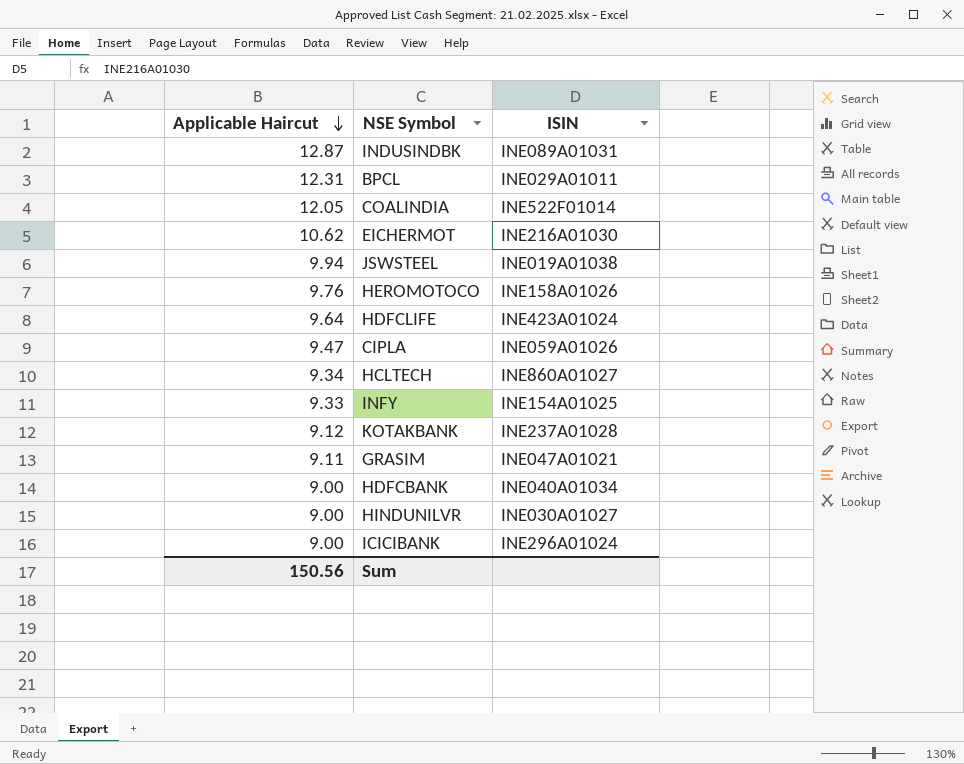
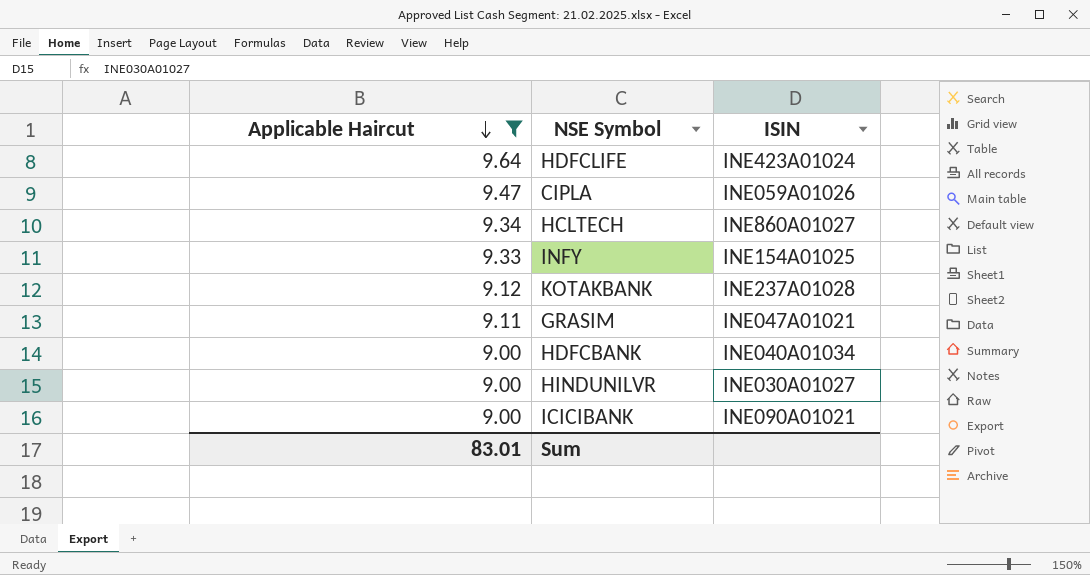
filter: none -> Applicable Haircut <= 9.64
ICICIBANK | ISIN: INE296A01024 -> INE090A01021
Sum | Applicable Haircut: 150.56 -> 83.01

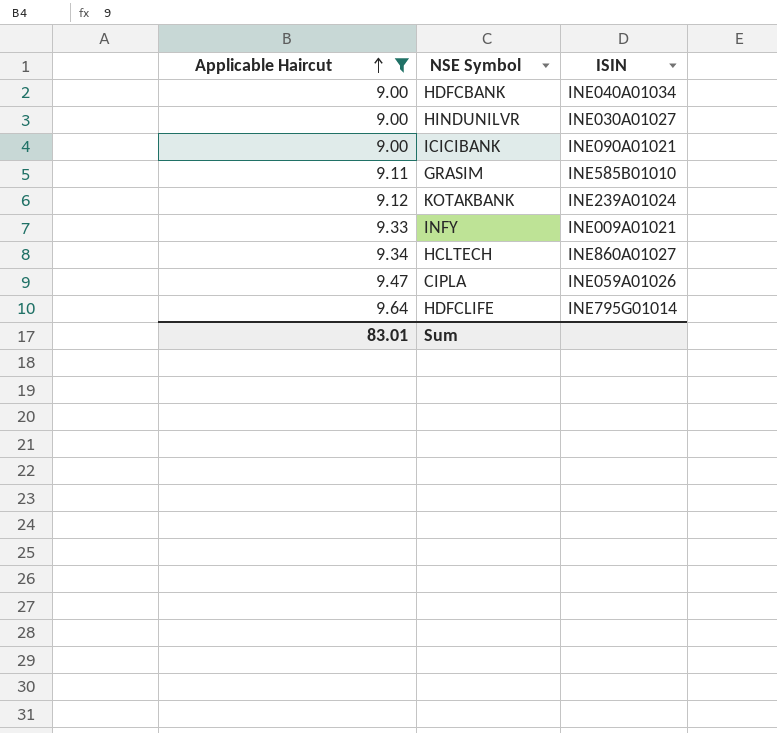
row order: Applicable Haircut descending -> Applicable Haircut ascending
GRASIM | ISIN: INE047A01021 -> INE585B01010
KOTAKBANK | ISIN: INE237A01028 -> INE239A01024
INFY | ISIN: INE154A01025 -> INE009A01021
HDFCLIFE | ISIN: INE423A01024 -> INE795G01014

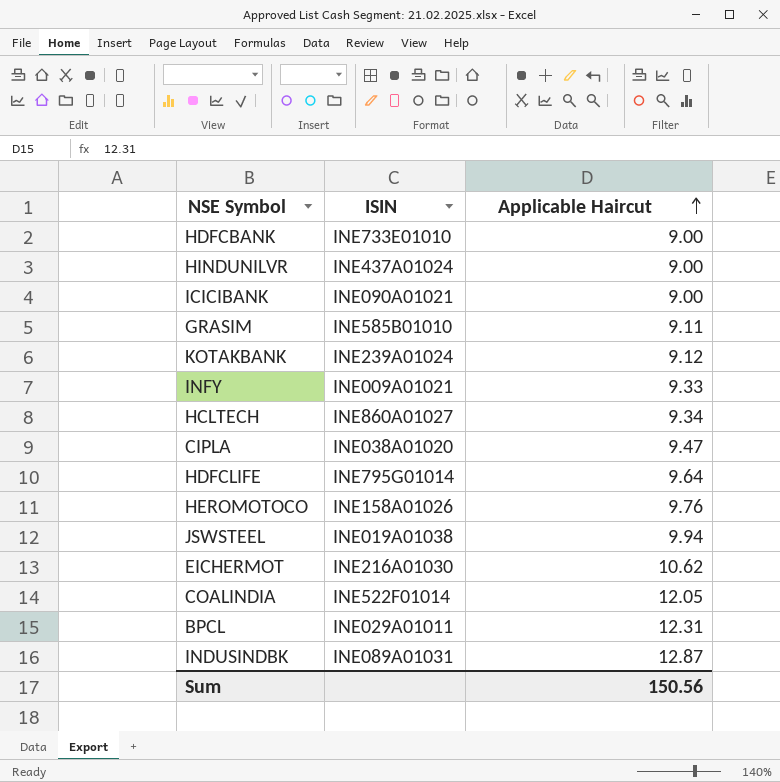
filter: Applicable Haircut <= 9.64 -> none
column Applicable Haircut | position: 1 -> 3
HDFCBANK | ISIN: INE040A01034 -> INE733E01010
HINDUNILVR | ISIN: INE030A01027 -> INE437A01024
CIPLA | ISIN: INE059A01026 -> INE038A01020
Sum | Applicable Haircut: 83.01 -> 150.56

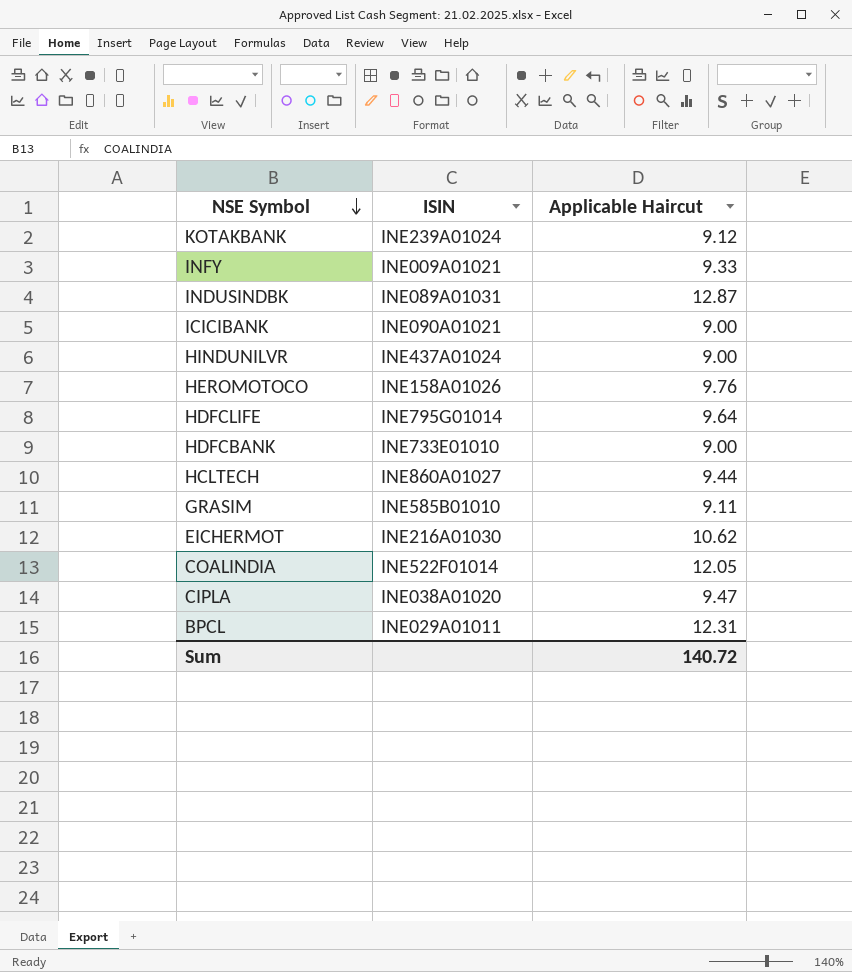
row order: Applicable Haircut ascending -> NSE Symbol descending
row JSWSTEEL: INE019A01038 | 9.94 -> none
HCLTECH | Applicable Haircut: 9.34 -> 9.44
Sum | Applicable Haircut: 150.56 -> 140.72

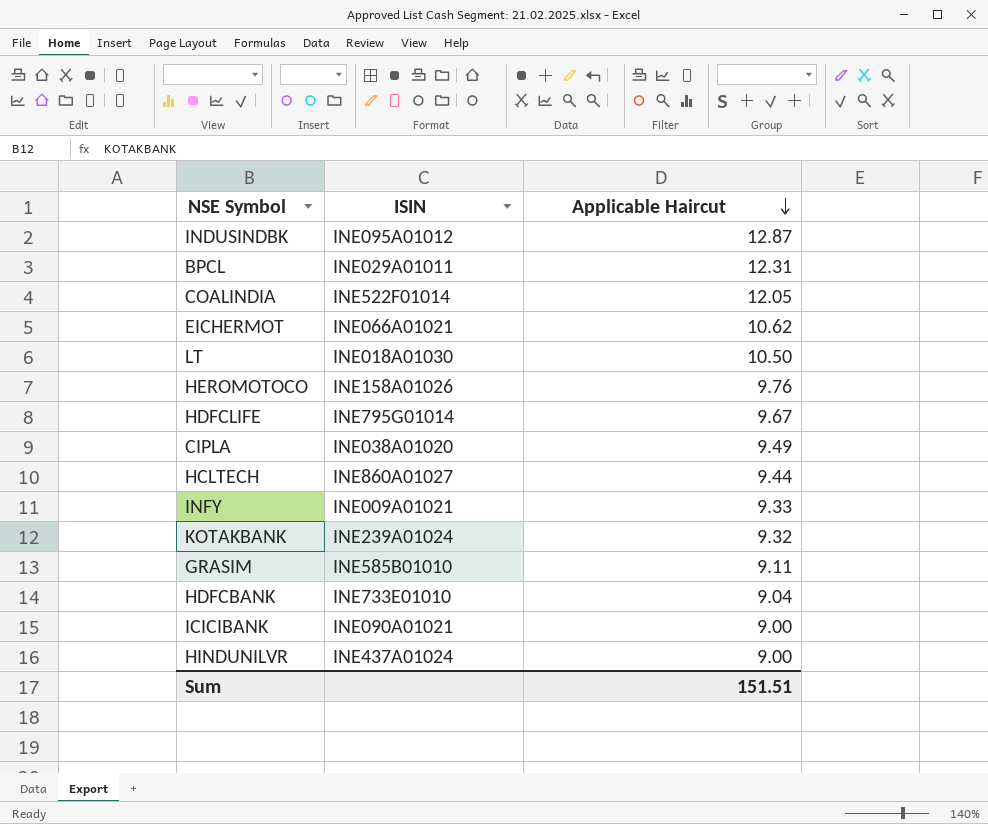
row order: NSE Symbol descending -> Applicable Haircut descending
INDUSINDBK | ISIN: INE089A01031 -> INE095A01012
EICHERMOT | ISIN: INE216A01030 -> INE066A01021
row LT: none -> INE018A01030 | 10.50
HDFCLIFE | Applicable Haircut: 9.64 -> 9.67
CIPLA | Applicable Haircut: 9.47 -> 9.49
KOTAKBANK | Applicable Haircut: 9.12 -> 9.32
HDFCBANK | Applicable Haircut: 9.00 -> 9.04
Sum | Applicable Haircut: 140.72 -> 151.51

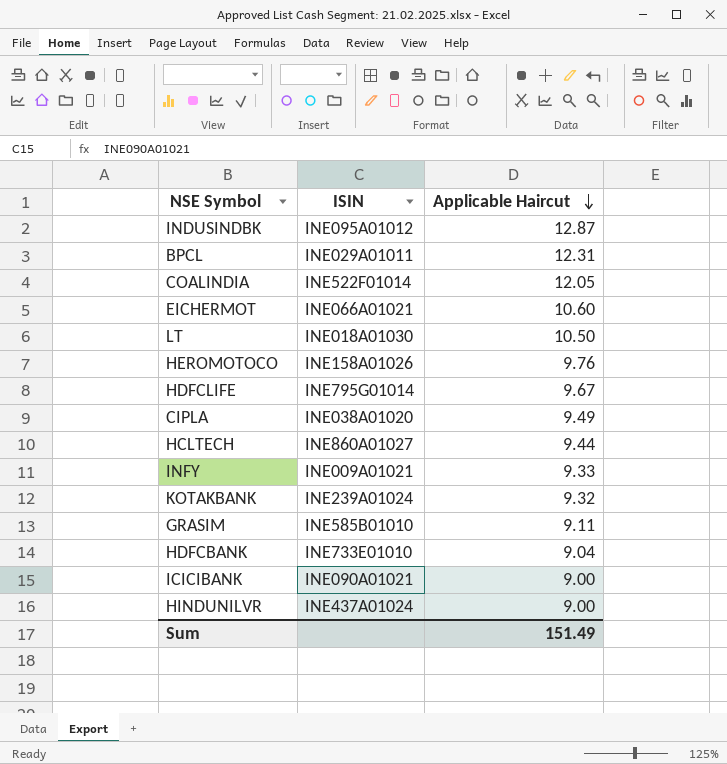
EICHERMOT | Applicable Haircut: 10.62 -> 10.60
Sum | Applicable Haircut: 151.51 -> 151.49

